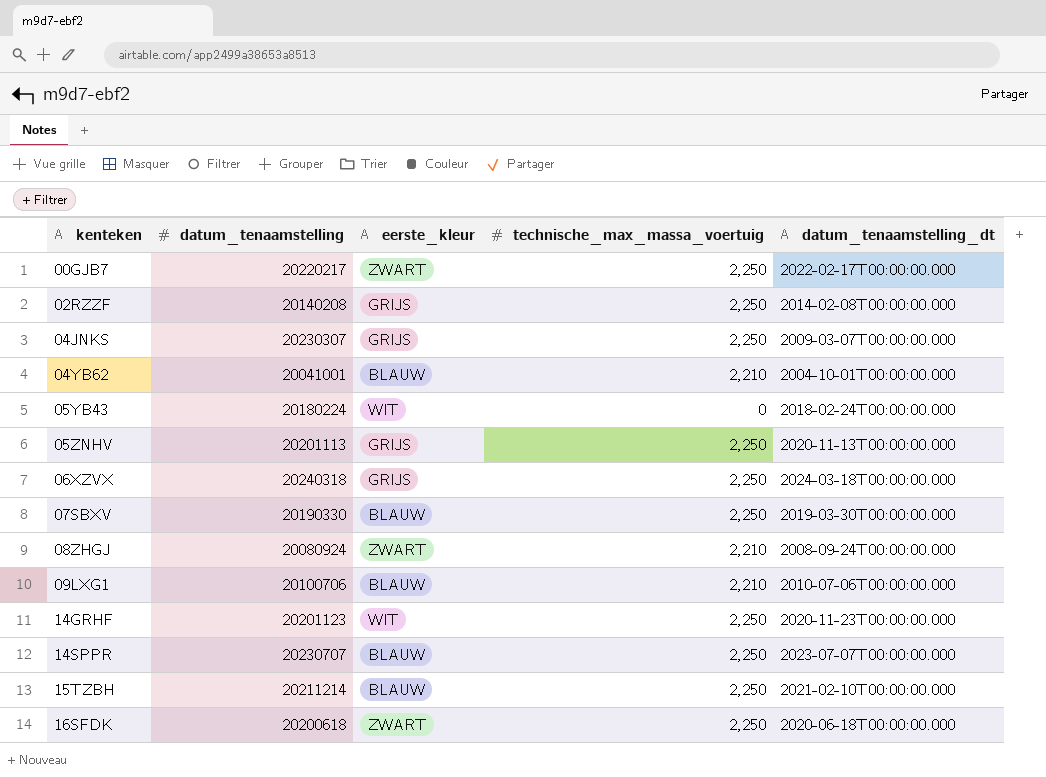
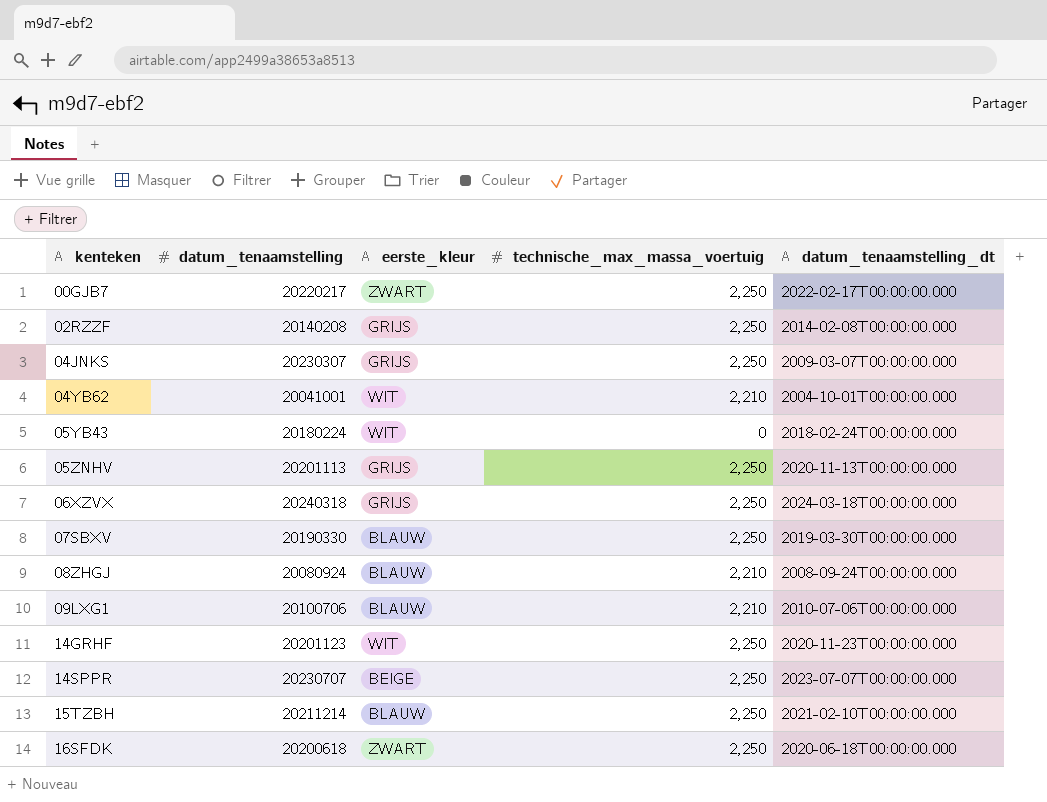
04YB62 | eerste_kleur: BLAUW -> WIT
08ZHGJ | eerste_kleur: ZWART -> BLAUW
14SPPR | eerste_kleur: BLAUW -> BEIGE

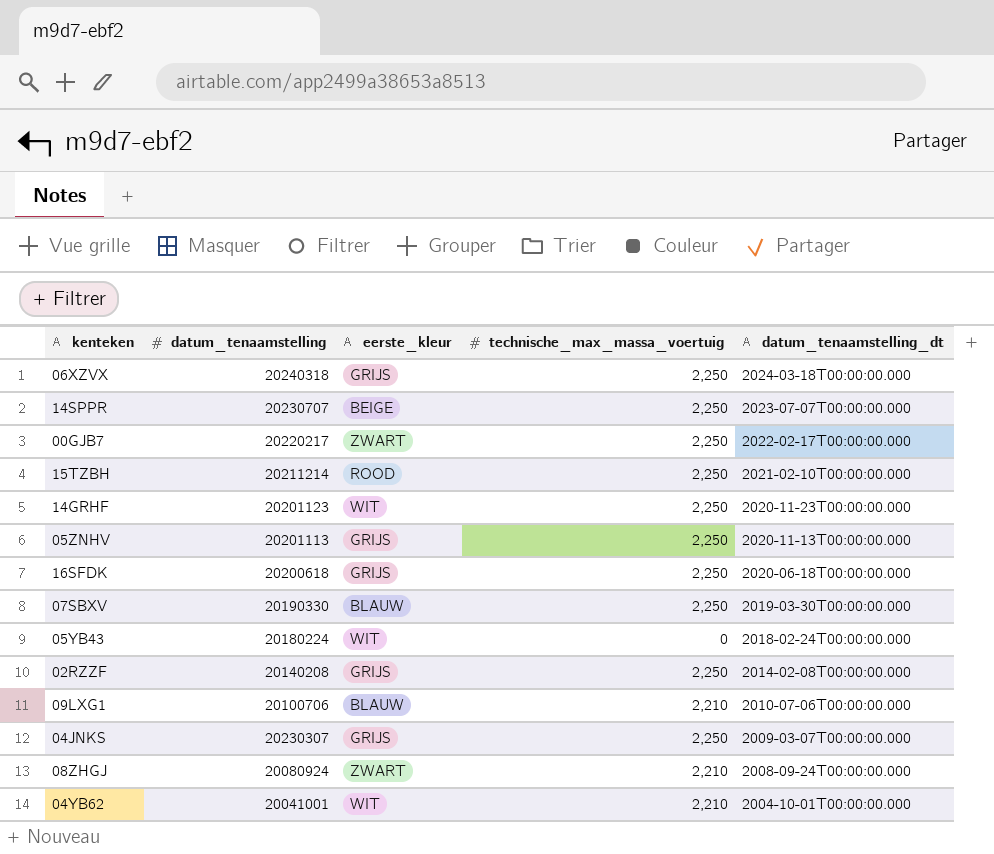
row order: kenteken ascending -> datum_tenaamstelling_dt descending
15TZBH | eerste_kleur: BLAUW -> ROOD
16SFDK | eerste_kleur: ZWART -> GRIJS
08ZHGJ | eerste_kleur: BLAUW -> ZWART

